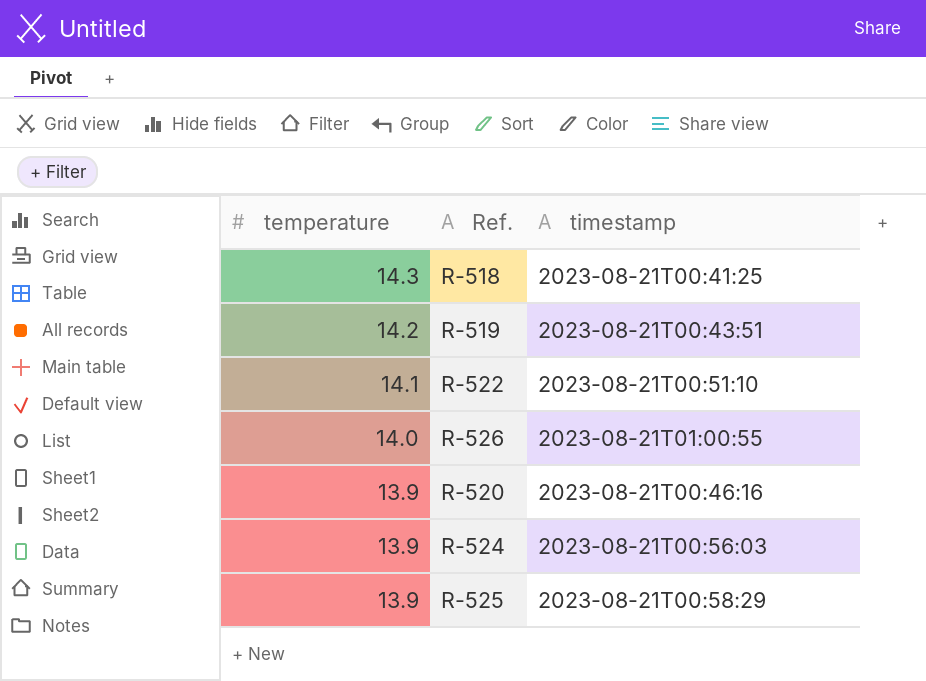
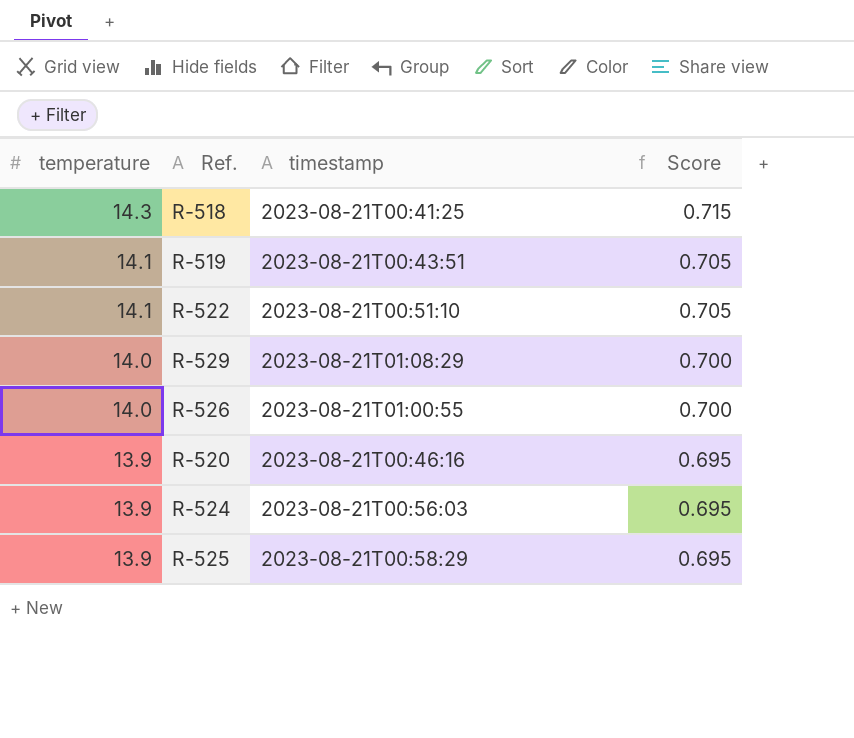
column Score | formula: none -> [temperature] * 0.05
R-519 | temperature: 14.2 -> 14.1
row R-529: none -> 14.0 | 2023-08-21T01:08:29 | 0.700

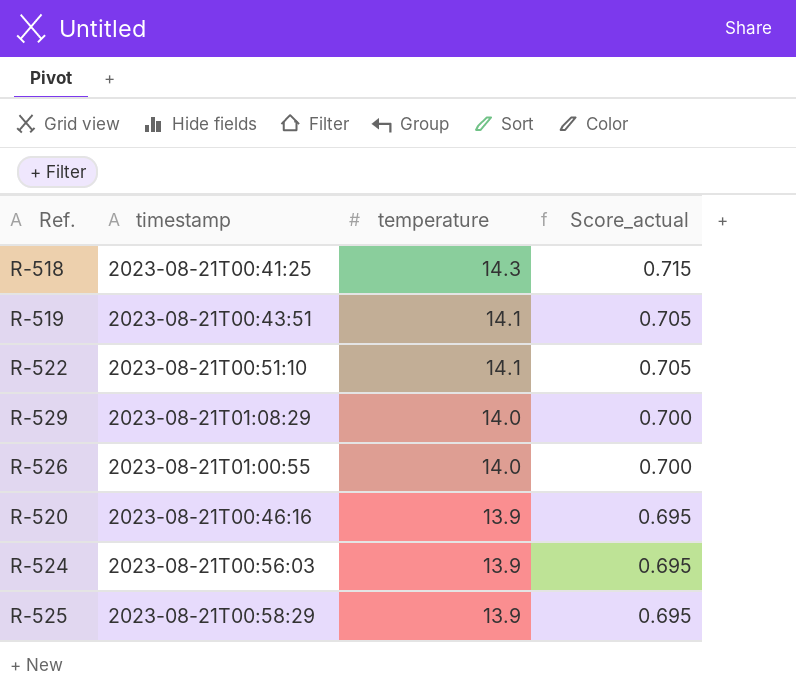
column temperature | position: 1 -> 3
column name: Score -> Score_actual

